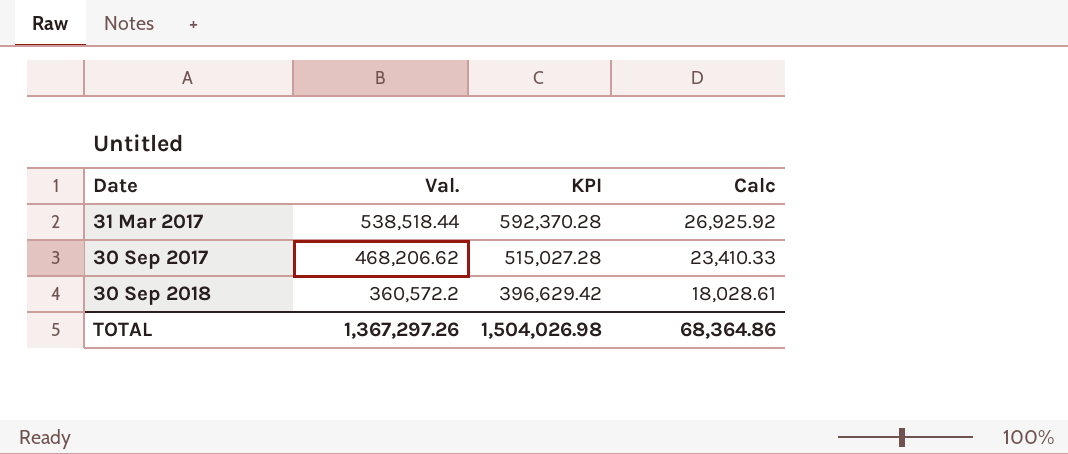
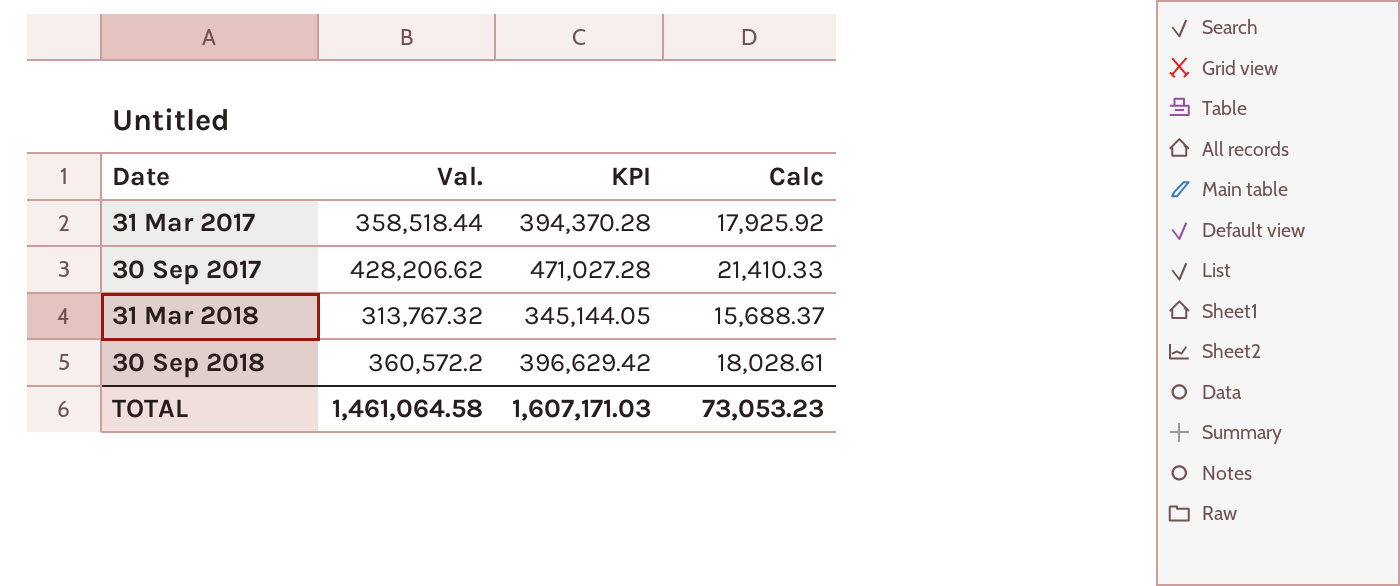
31 Mar 2017 | Val.: 538,518.44 -> 358,518.44
31 Mar 2017 | KPI: 592,370.28 -> 394,370.28
31 Mar 2017 | Calc: 26,925.92 -> 17,925.92
30 Sep 2017 | Val.: 468,206.62 -> 428,206.62
30 Sep 2017 | KPI: 515,027.28 -> 471,027.28
30 Sep 2017 | Calc: 23,410.33 -> 21,410.33
row 31 Mar 2018: none -> 313,767.32 | 345,144.05 | 15,688.37
TOTAL | Val.: 1,367,297.26 -> 1,461,064.58
TOTAL | KPI: 1,504,026.98 -> 1,607,171.03
TOTAL | Calc: 68,364.86 -> 73,053.23

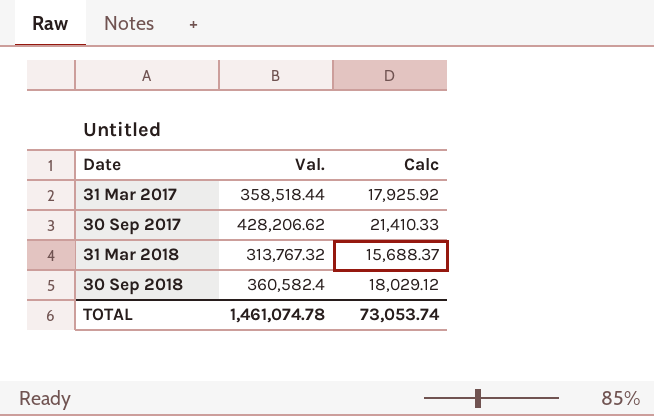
column KPI | formula: [Val.] * 1.1 -> none
30 Sep 2018 | Val.: 360,572.2 -> 360,582.4
30 Sep 2018 | Calc: 18,028.61 -> 18,029.12
TOTAL | Val.: 1,461,064.58 -> 1,461,074.78
TOTAL | Calc: 73,053.23 -> 73,053.74

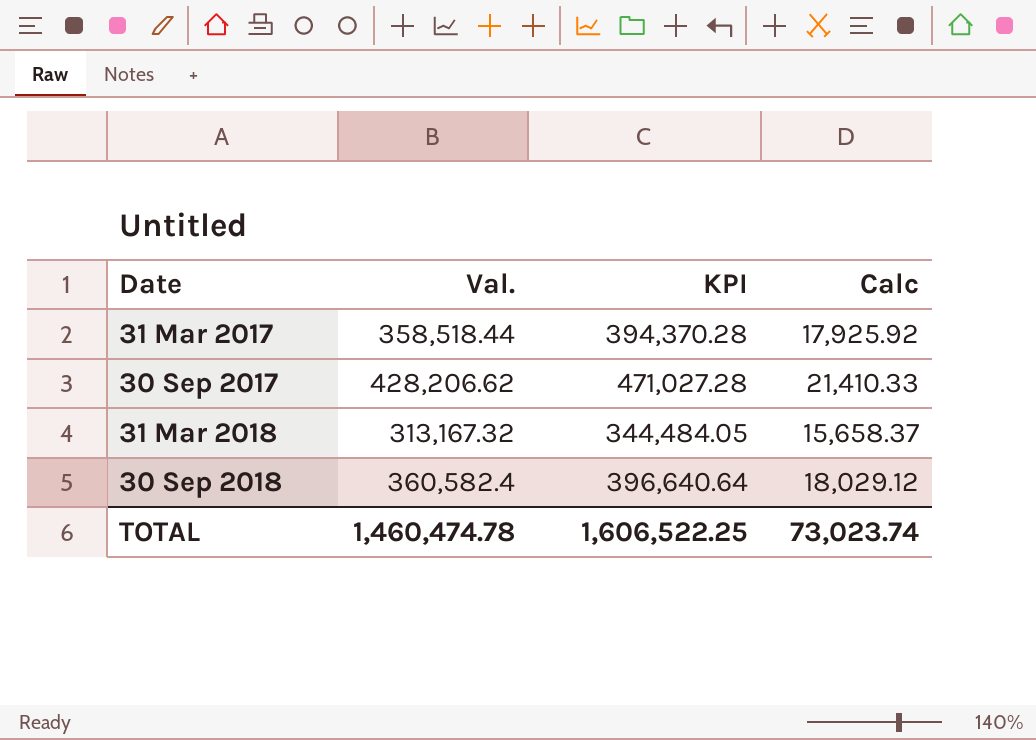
column KPI | formula: none -> [Val.] * 1.1
31 Mar 2018 | Val.: 313,767.32 -> 313,167.32
31 Mar 2018 | Calc: 15,688.37 -> 15,658.37
TOTAL | Val.: 1,461,074.78 -> 1,460,474.78
TOTAL | Calc: 73,053.74 -> 73,023.74

